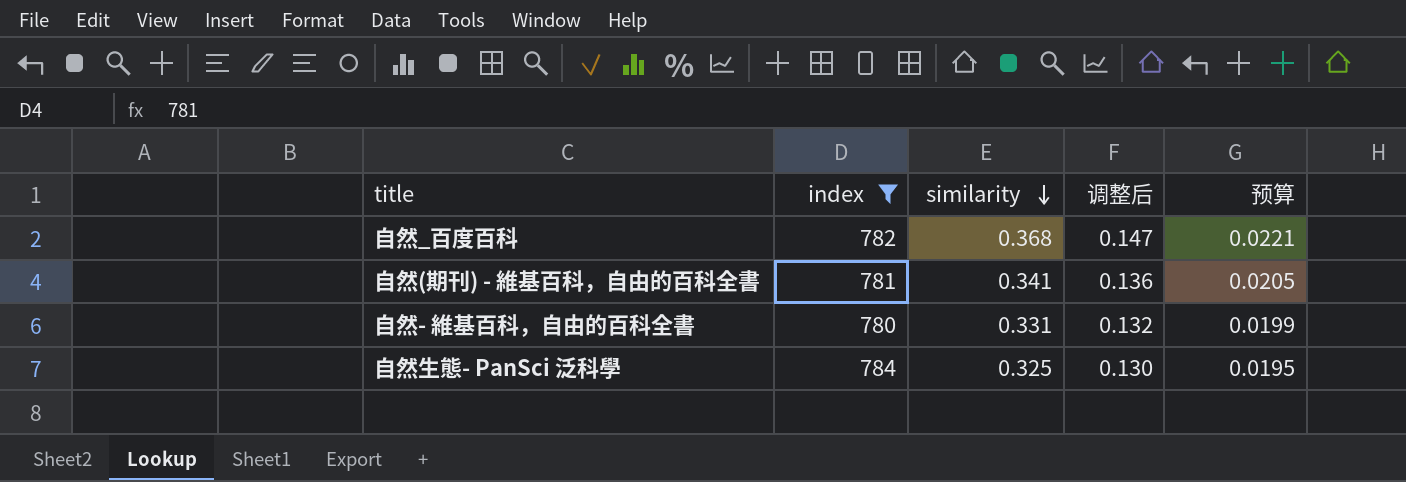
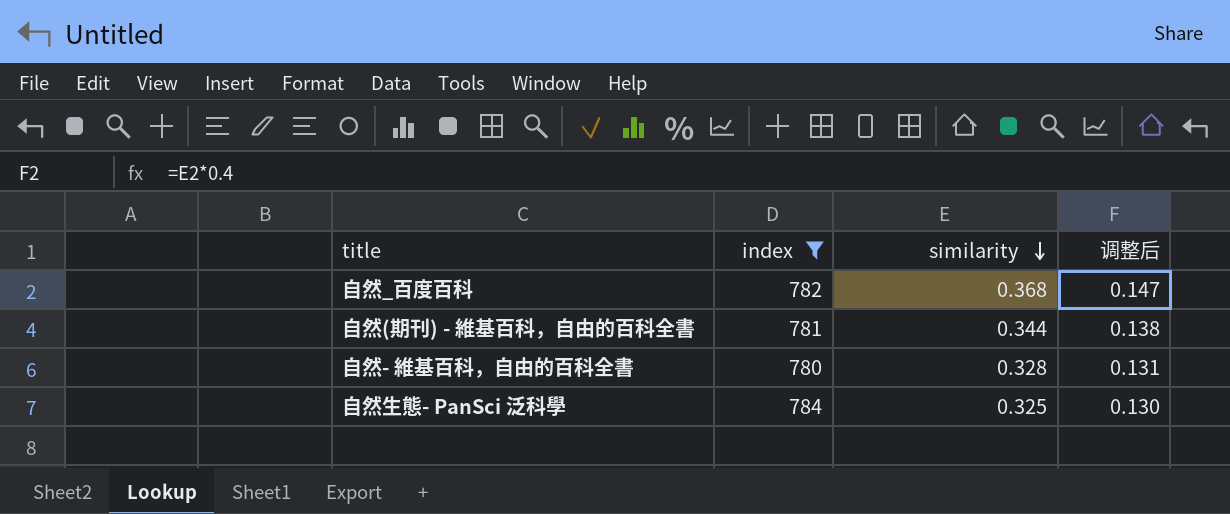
column 预算 | formula: [similarity] * 0.06 -> none
自然(期刊) - 維基百科，自由的百科全書 | similarity: 0.341 -> 0.344
自然(期刊) - 維基百科，自由的百科全書 | 调整后: 0.136 -> 0.138
自然- 維基百科，自由的百科全書 | similarity: 0.331 -> 0.328
自然- 維基百科，自由的百科全書 | 调整后: 0.132 -> 0.131

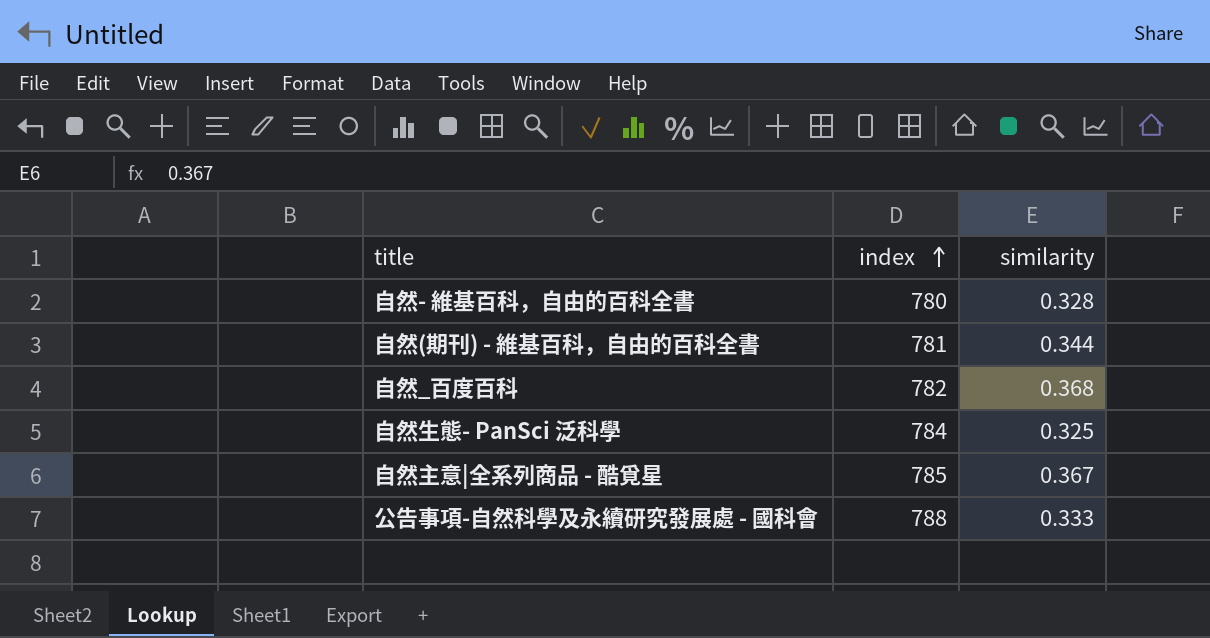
filter: index <= 784 -> none
row order: similarity descending -> index ascending
column 调整后 | formula: [similarity] * 0.4 -> none

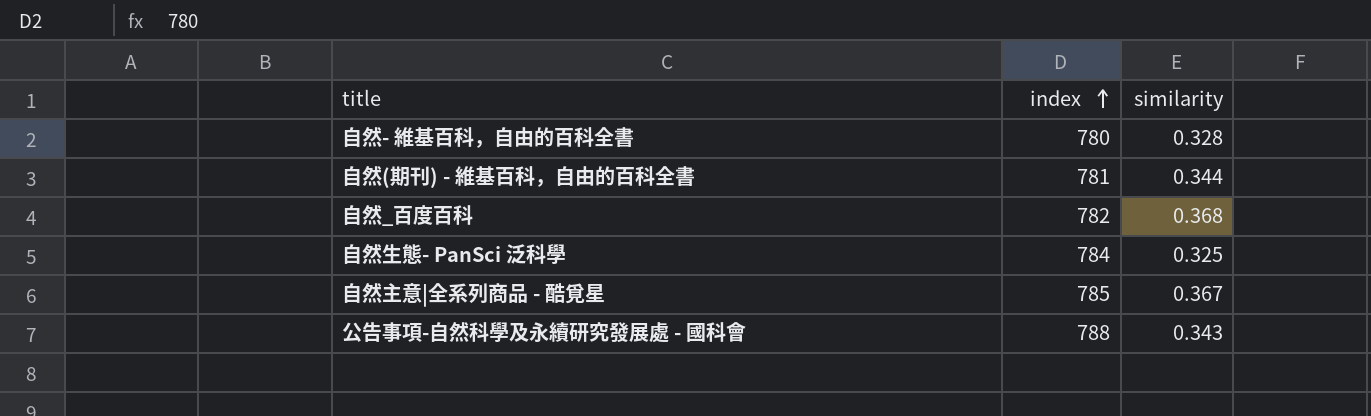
公告事項-自然科學及永續研究發展處 - 國科會 | similarity: 0.333 -> 0.343

